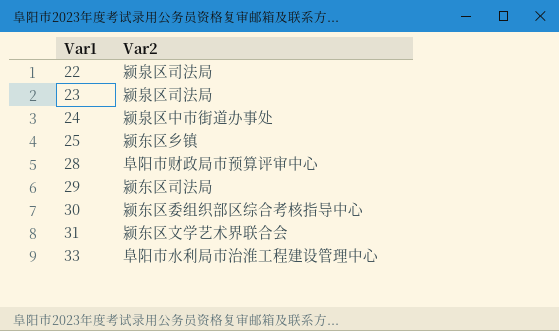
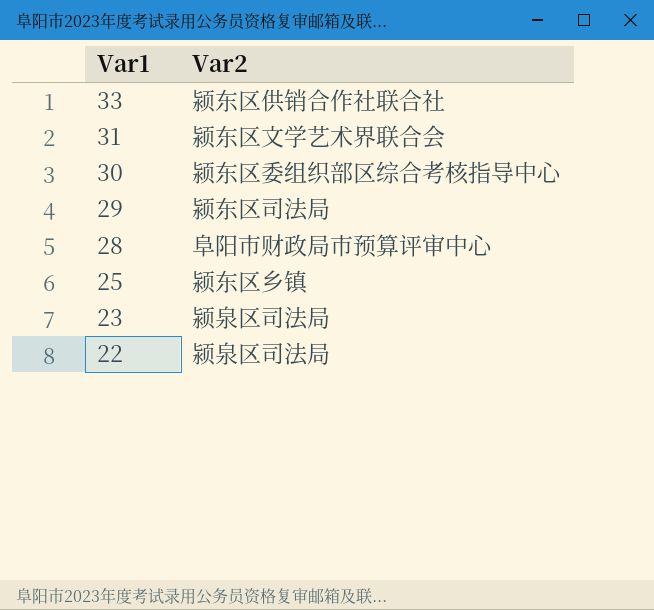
row order: Var1 ascending -> Var1 descending
row 24: 颍泉区中市街道办事处 -> none
33 | Var2: 阜阳市水利局市治淮工程建设管理中心 -> 颍东区供销合作社联合社

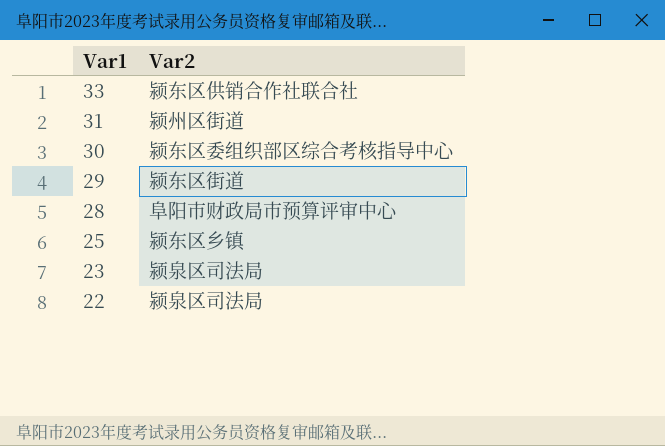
31 | Var2: 颍东区文学艺术界联合会 -> 颍州区街道
29 | Var2: 颍东区司法局 -> 颍东区街道

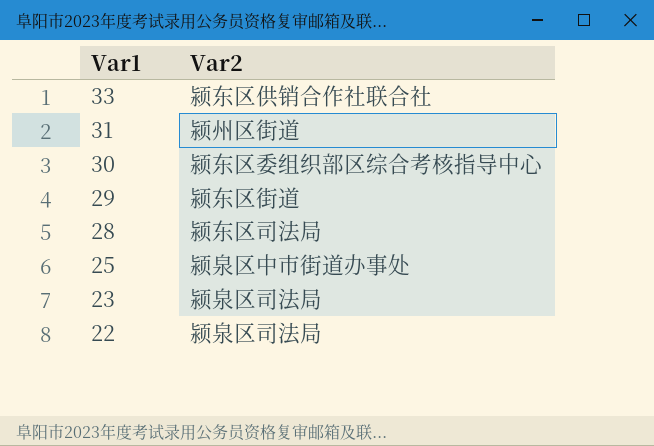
28 | Var2: 阜阳市财政局市预算评审中心 -> 颍东区司法局
25 | Var2: 颍东区乡镇 -> 颍泉区中市街道办事处

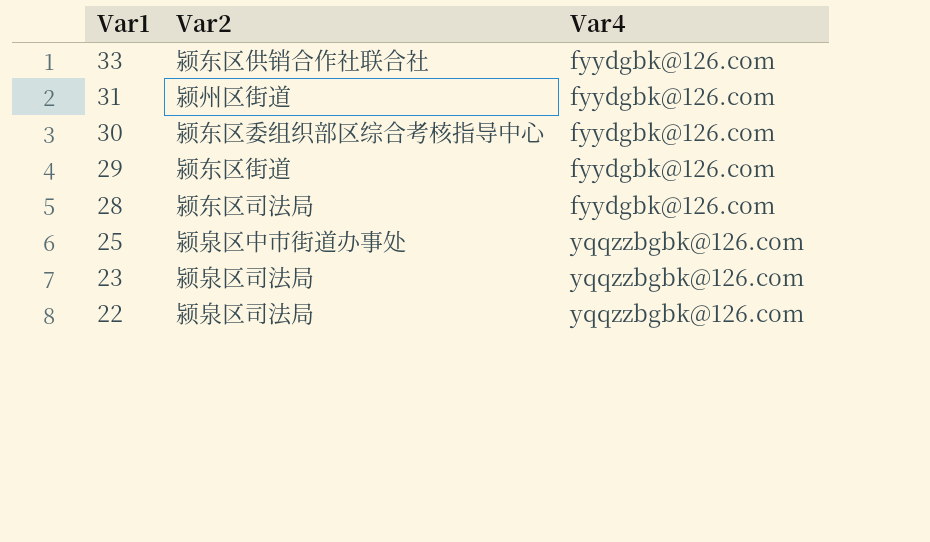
column Var4 | position: none -> 3

